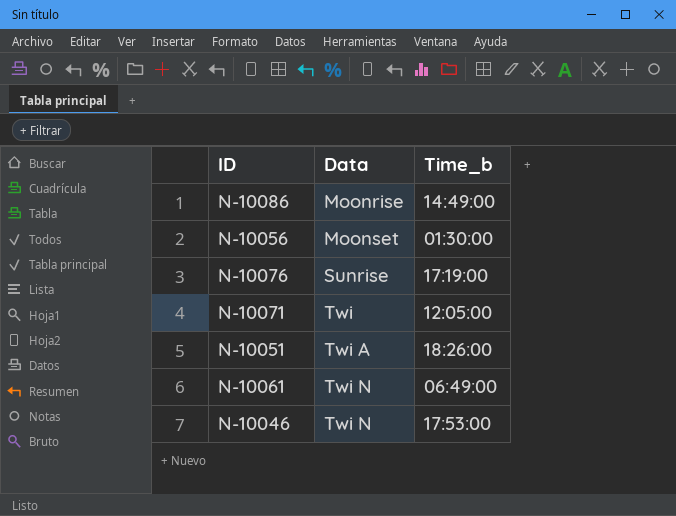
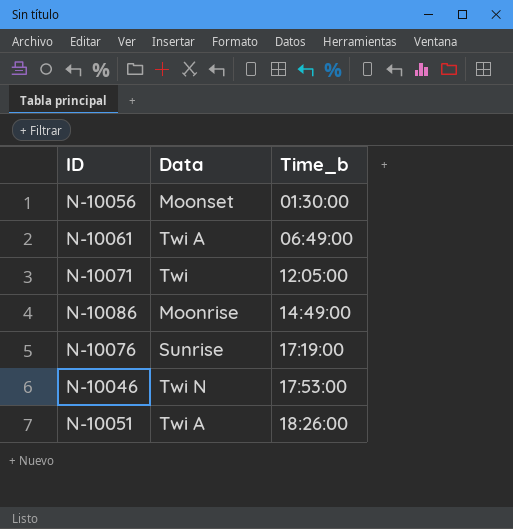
row order: Data ascending -> Time_b ascending
N-10061 | Data: Twi N -> Twi A

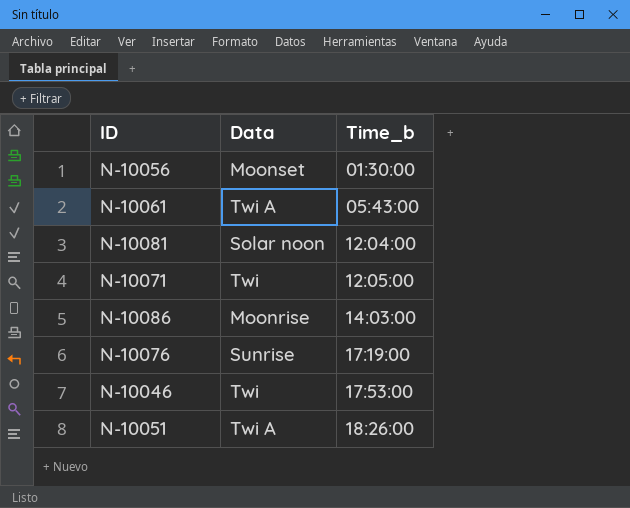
N-10061 | Time_b: 06:49:00 -> 05:43:00
row N-10081: none -> Solar noon | 12:04:00
N-10086 | Time_b: 14:49:00 -> 14:03:00
N-10046 | Data: Twi N -> Twi

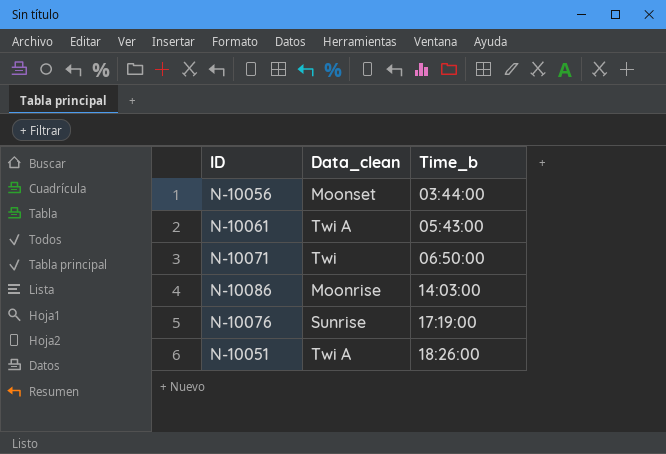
column name: Data -> Data_clean
row N-10081: Solar noon | 12:04:00 -> none
row N-10046: Twi | 17:53:00 -> none
N-10056 | Time_b: 01:30:00 -> 03:44:00
N-10071 | Time_b: 12:05:00 -> 06:50:00

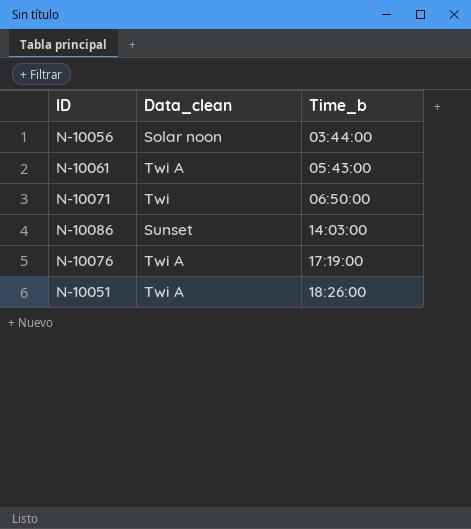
N-10056 | Data_clean: Moonset -> Solar noon
N-10086 | Data_clean: Moonrise -> Sunset
N-10076 | Data_clean: Sunrise -> Twi A

